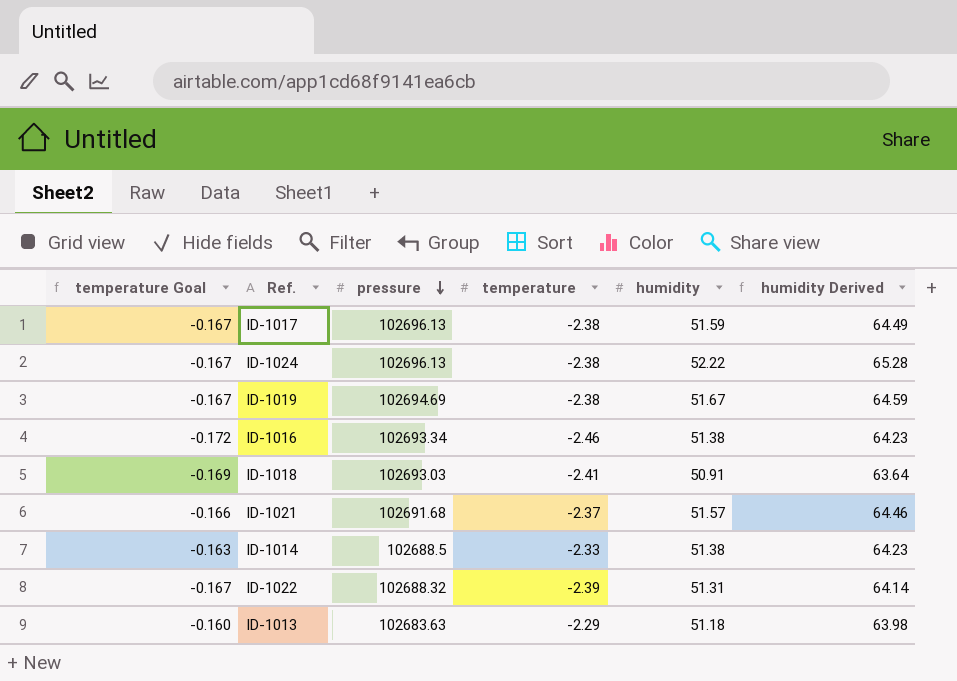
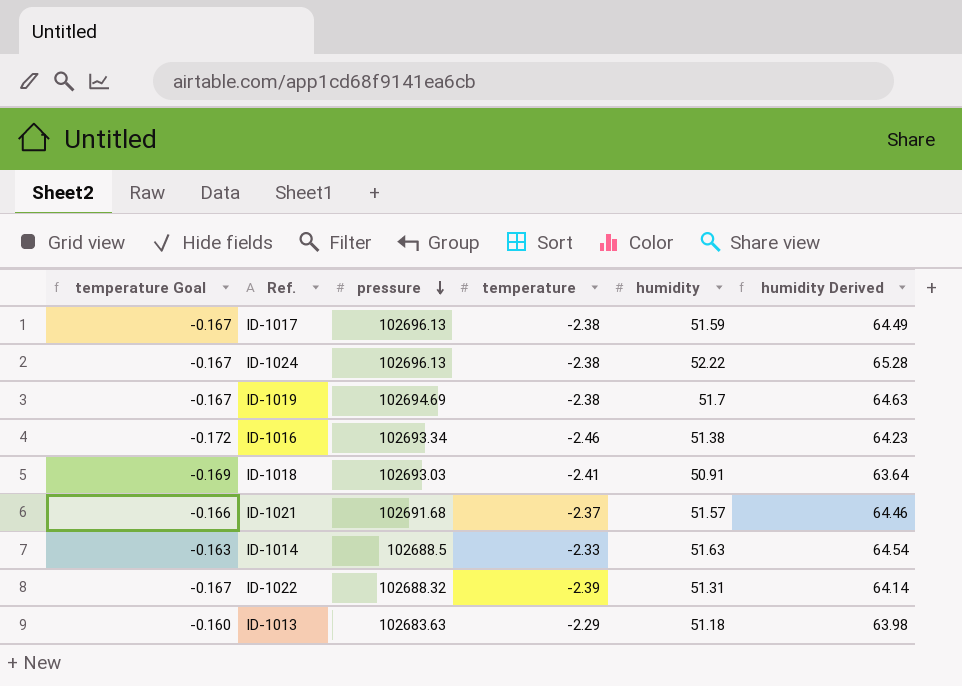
ID-1019 | humidity: 51.67 -> 51.7
ID-1019 | humidity Derived: 64.59 -> 64.63
ID-1014 | humidity: 51.38 -> 51.63
ID-1014 | humidity Derived: 64.23 -> 64.54

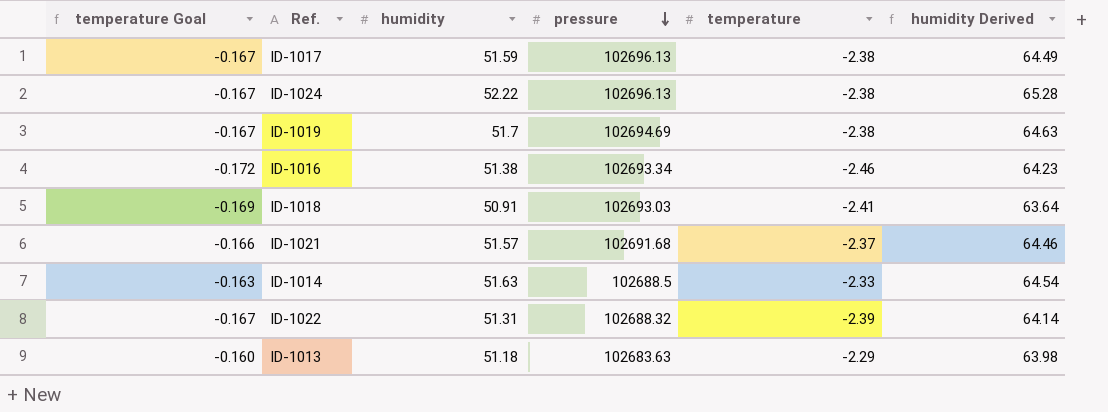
column humidity | position: 5 -> 3

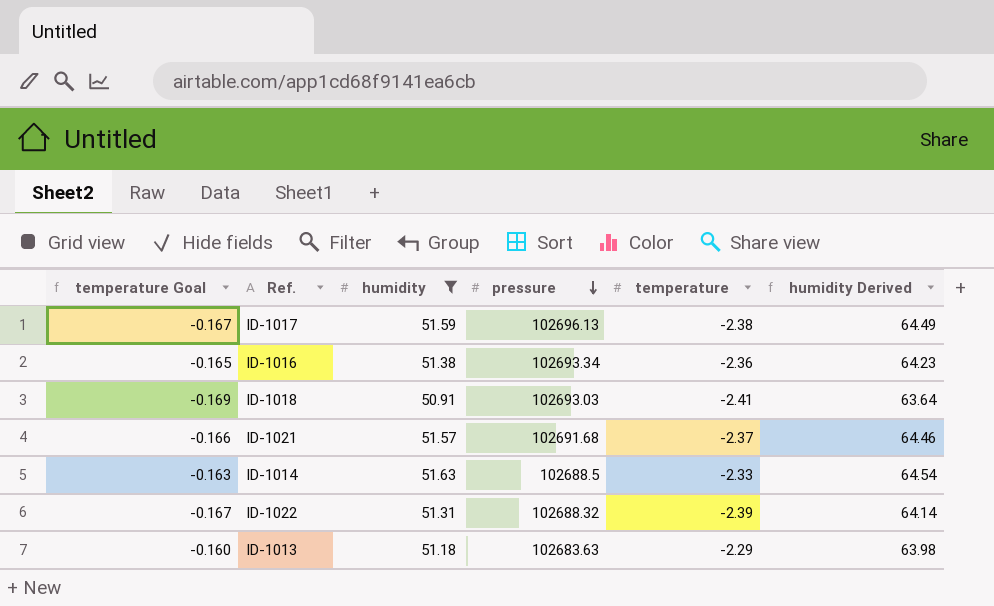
filter: none -> humidity <= 51.63
ID-1016 | temperature Goal: -0.172 -> -0.165
ID-1016 | temperature: -2.46 -> -2.36

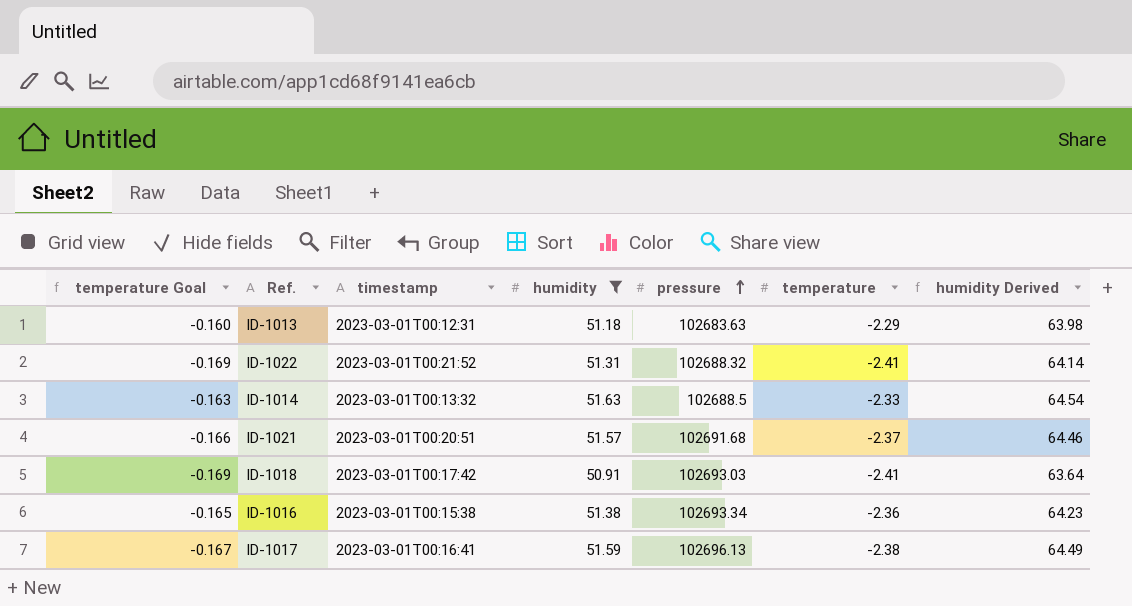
row order: pressure descending -> pressure ascending
column timestamp | position: none -> 3
ID-1022 | temperature Goal: -0.167 -> -0.169
ID-1022 | temperature: -2.39 -> -2.41

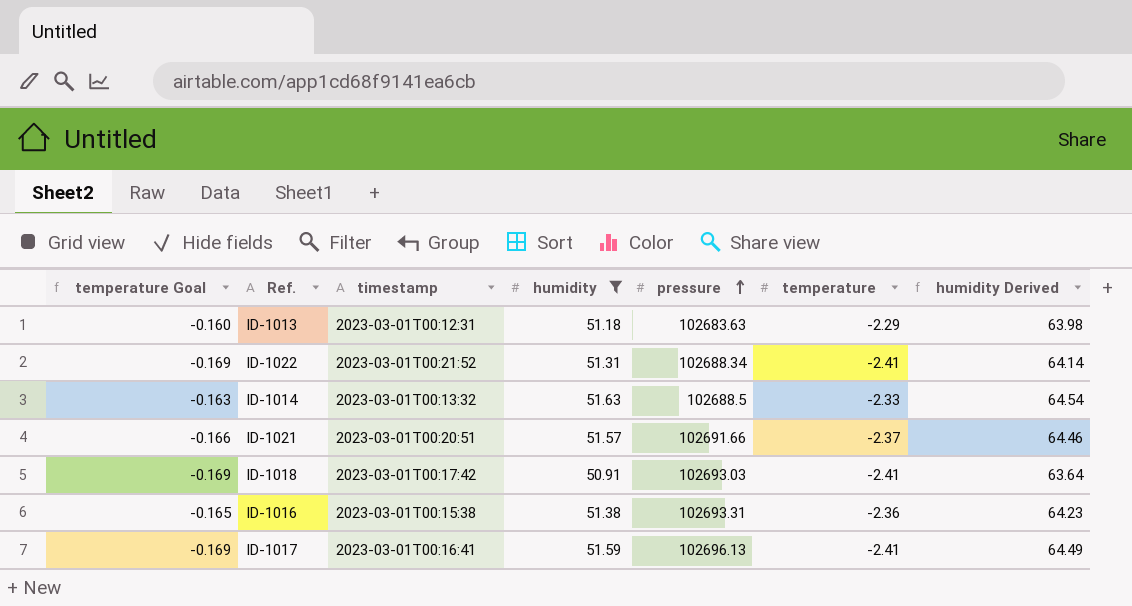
ID-1022 | pressure: 102688.32 -> 102688.34
ID-1021 | pressure: 102691.68 -> 102691.66
ID-1016 | pressure: 102693.34 -> 102693.31
ID-1017 | temperature Goal: -0.167 -> -0.169
ID-1017 | temperature: -2.38 -> -2.41

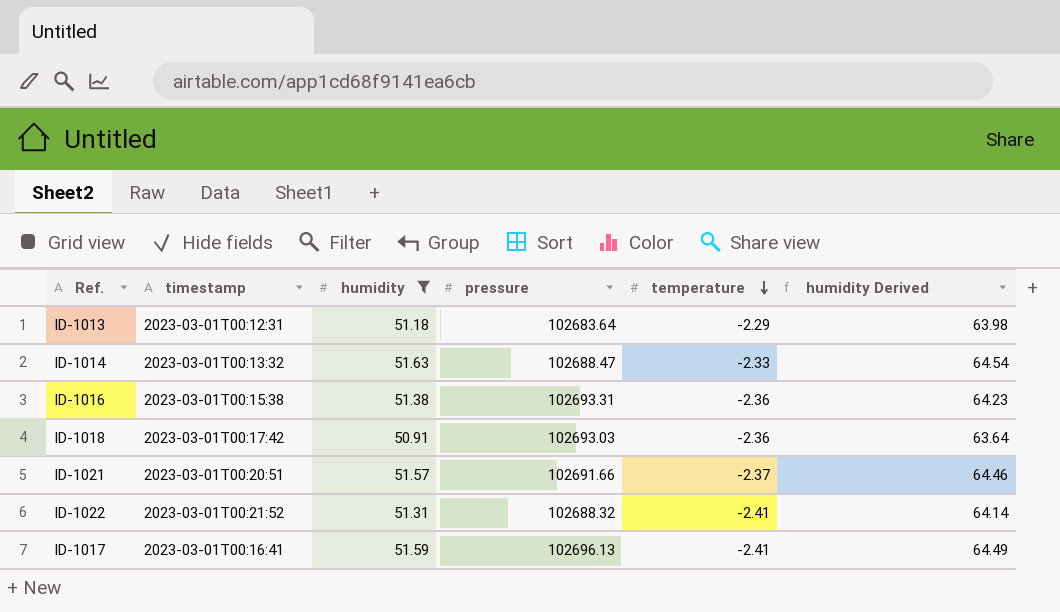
row order: pressure ascending -> temperature descending
column temperature Goal | formula: [temperature] * 0.07 -> none
ID-1013 | pressure: 102683.63 -> 102683.64
ID-1014 | pressure: 102688.5 -> 102688.47
ID-1018 | temperature: -2.41 -> -2.36
ID-1022 | pressure: 102688.34 -> 102688.32

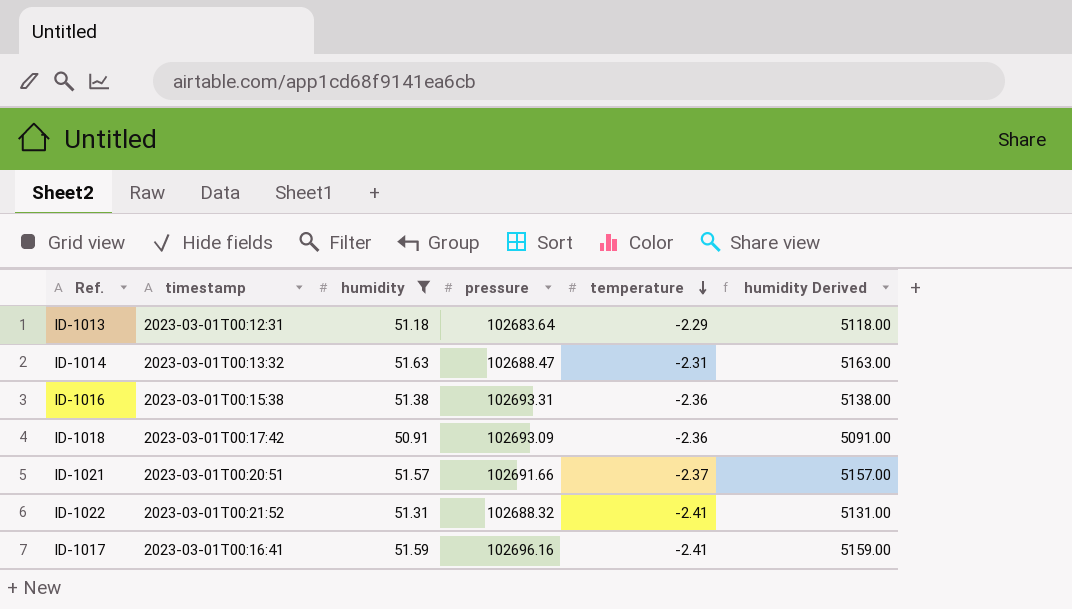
column humidity Derived | formula: [humidity] * 1.25 -> [humidity] * 100
ID-1014 | temperature: -2.33 -> -2.31
ID-1018 | pressure: 102693.03 -> 102693.09
ID-1017 | pressure: 102696.13 -> 102696.16

